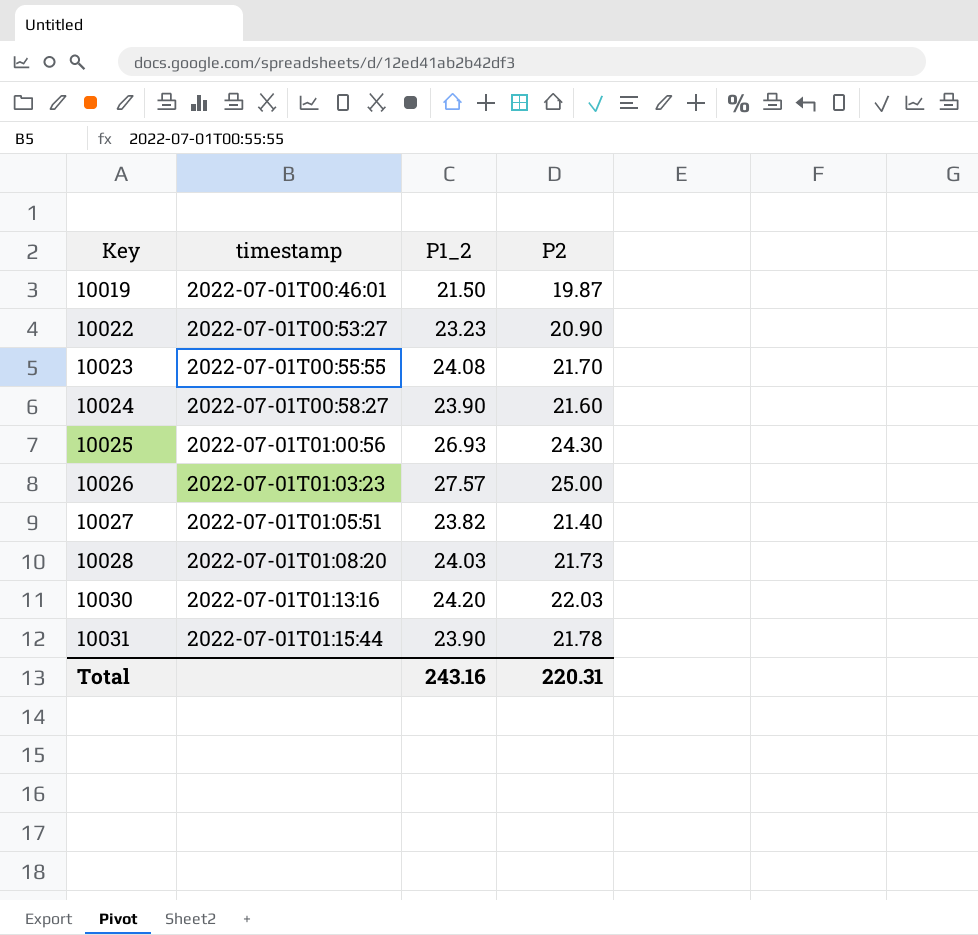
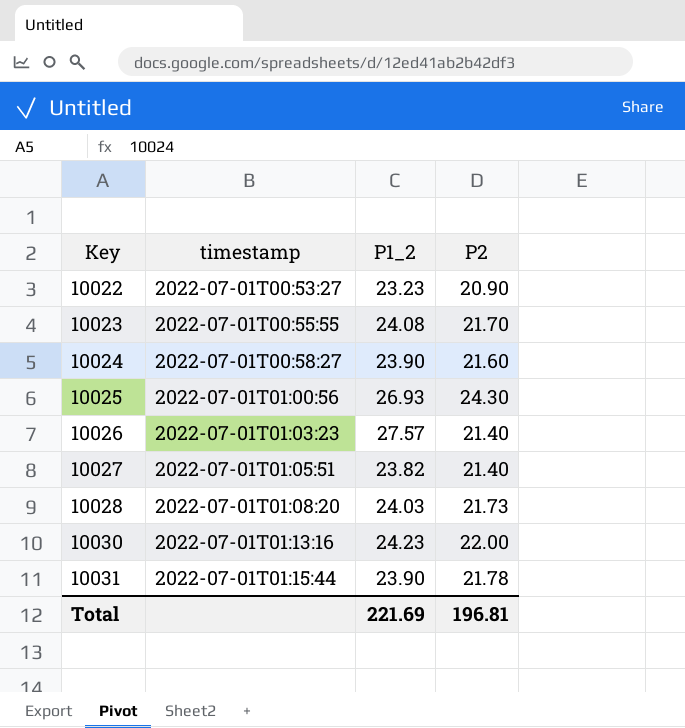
row 10019: 2022-07-01T00:46:01 | 21.50 | 19.87 -> none
10026 | P2: 25.00 -> 21.40
10030 | P1_2: 24.20 -> 24.23
10030 | P2: 22.03 -> 22.00
Total | P1_2: 243.16 -> 221.69
Total | P2: 220.31 -> 196.81

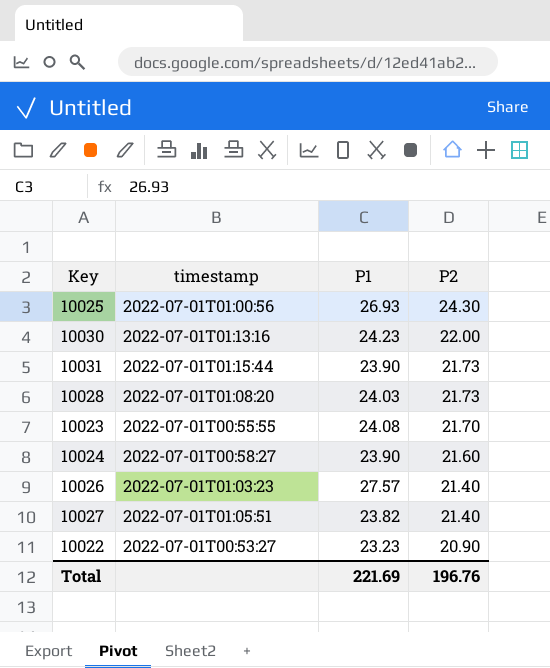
row order: Key ascending -> P2 descending
column name: P1_2 -> P1
10031 | P2: 21.78 -> 21.73
Total | P2: 196.81 -> 196.76

